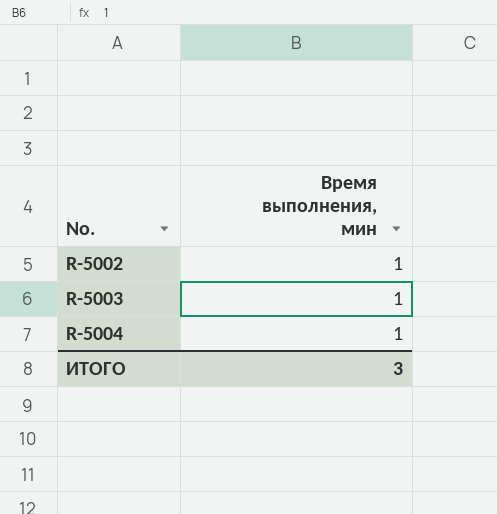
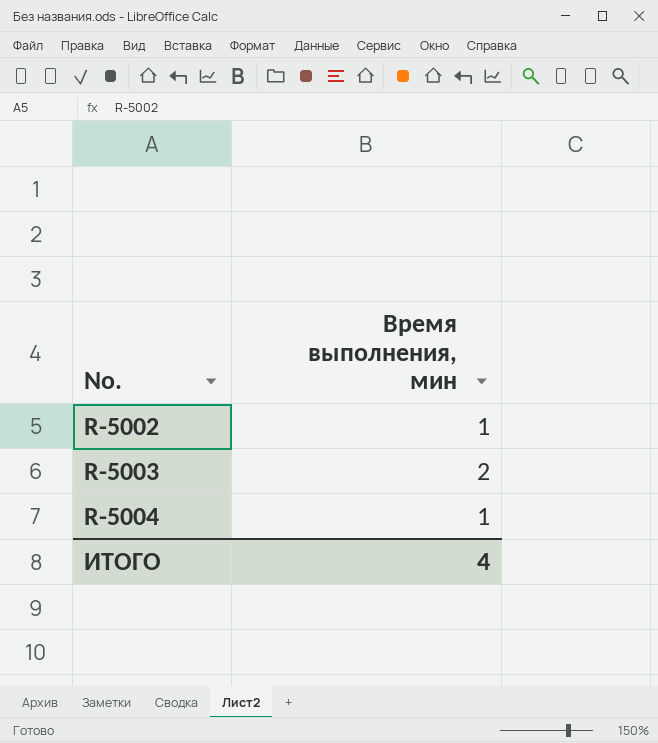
R-5003 | Время выполнения, мин: 1 -> 2
ИТОГО | Время выполнения, мин: 3 -> 4

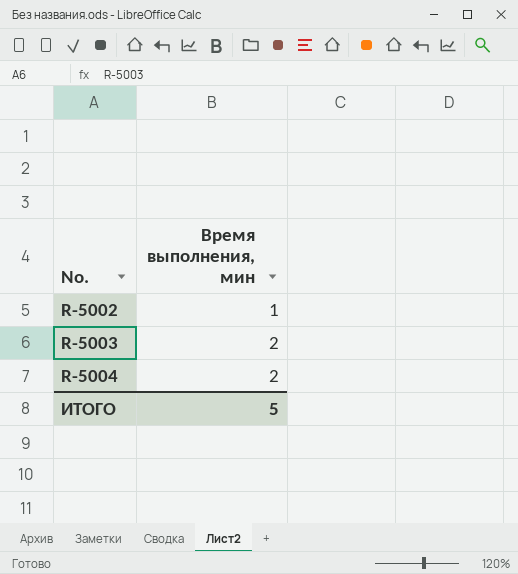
R-5004 | Время выполнения, мин: 1 -> 2
ИТОГО | Время выполнения, мин: 4 -> 5

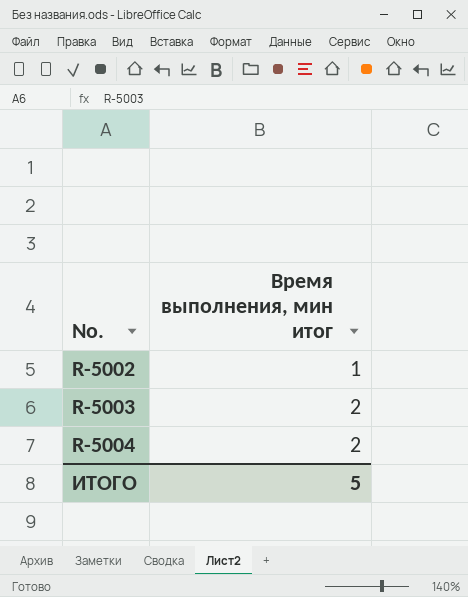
column name: Время выполнения, мин -> Время выполнения, мин итог

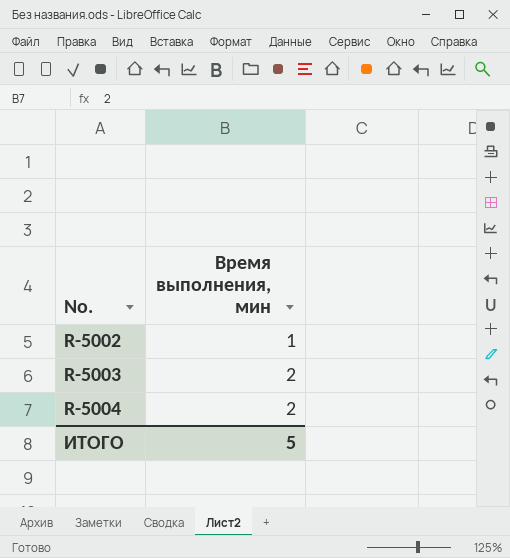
column name: Время выполнения, мин итог -> Время выполнения, мин

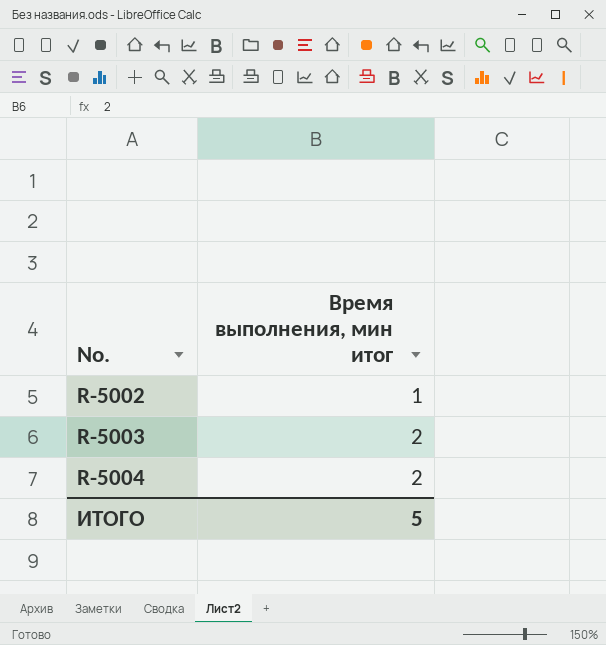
column name: Время выполнения, мин -> Время выполнения, мин итог

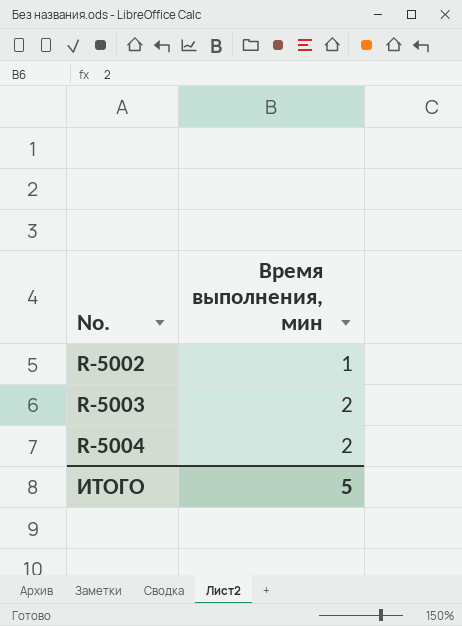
column name: Время выполнения, мин итог -> Время выполнения, мин

